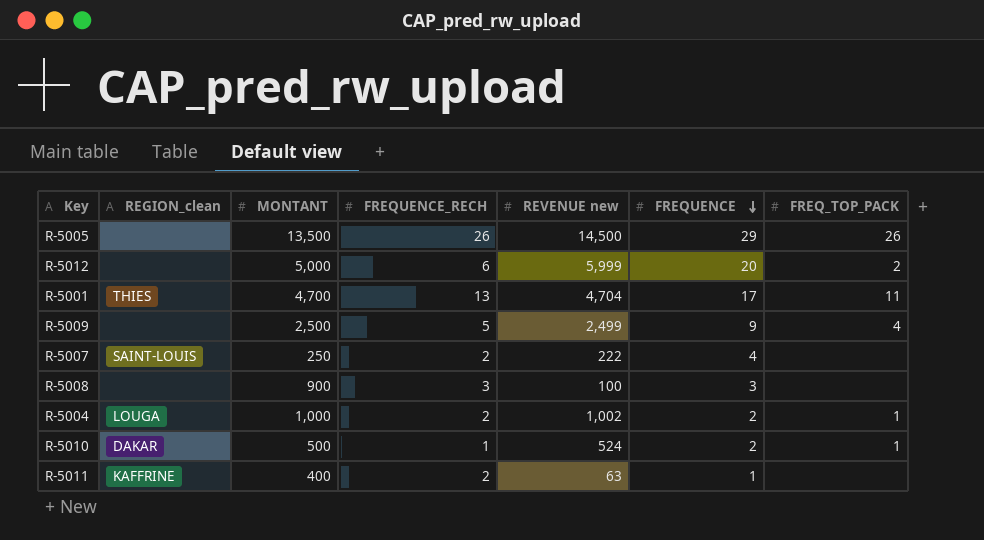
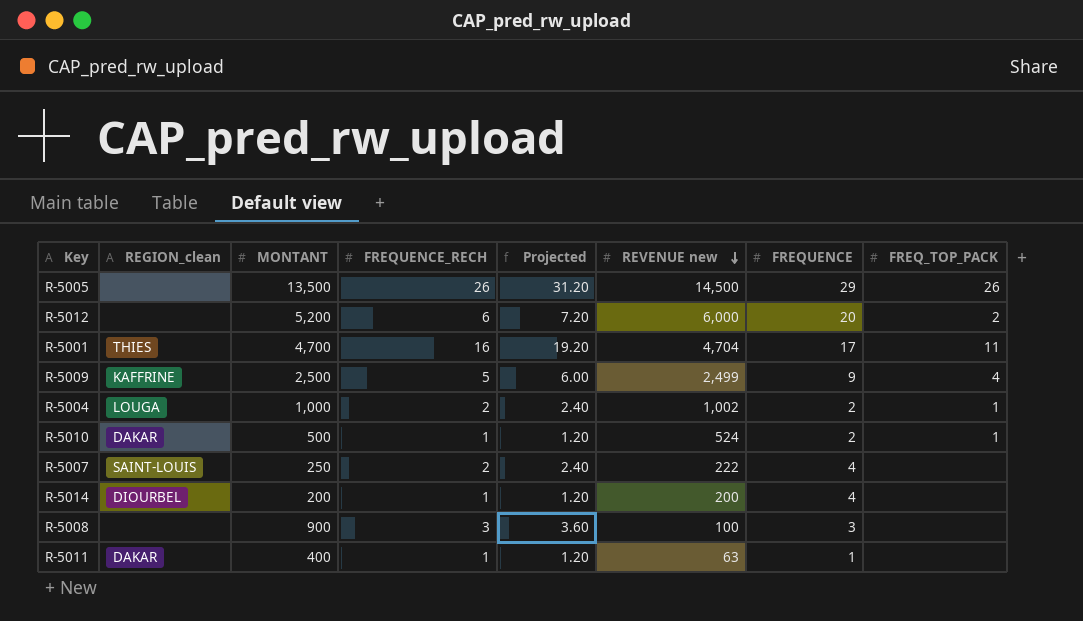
row order: FREQUENCE descending -> REVENUE new descending
column Projected | formula: none -> [FREQUENCE_RECH] * 1.2
R-5012 | MONTANT: 5,000 -> 5,200
R-5012 | REVENUE new: 5,999 -> 6,000
R-5001 | FREQUENCE_RECH: 13 -> 16
R-5009 | REGION_clean: none -> KAFFRINE
row R-5014: none -> DIOURBEL | 200 | 1 | 1.20 | 200 | 4 | none
R-5011 | REGION_clean: KAFFRINE -> DAKAR
R-5011 | FREQUENCE_RECH: 2 -> 1

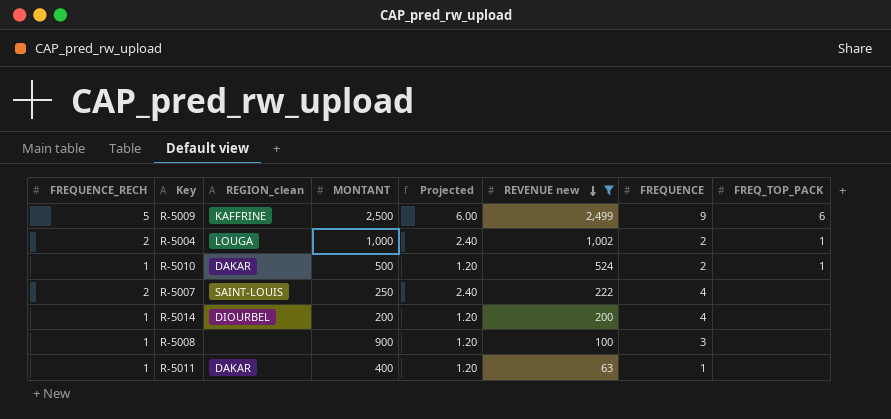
filter: none -> REVENUE new <= 2,499
column FREQUENCE_RECH | position: 4 -> 1
R-5009 | FREQ_TOP_PACK: 4 -> 6
R-5008 | FREQUENCE_RECH: 3 -> 1
R-5008 | Projected: 3.60 -> 1.20

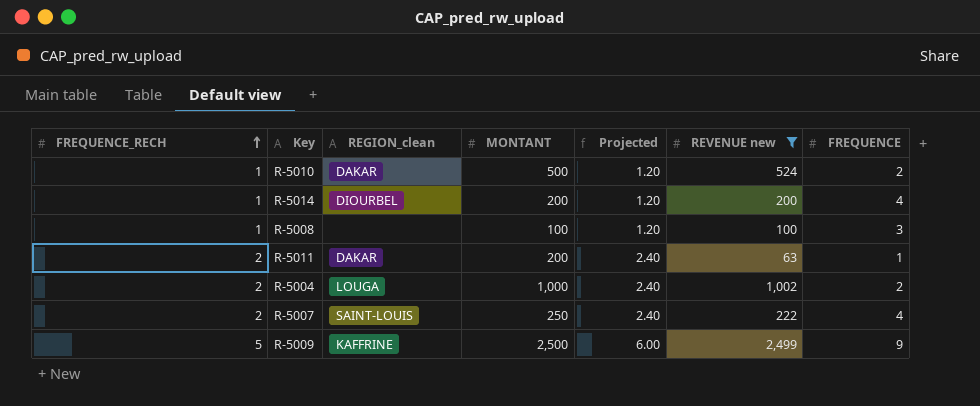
row order: REVENUE new descending -> FREQUENCE_RECH ascending
column FREQ_TOP_PACK | position: 8 -> none
R-5008 | MONTANT: 900 -> 100
R-5011 | FREQUENCE_RECH: 1 -> 2
R-5011 | MONTANT: 400 -> 200
R-5011 | Projected: 1.20 -> 2.40

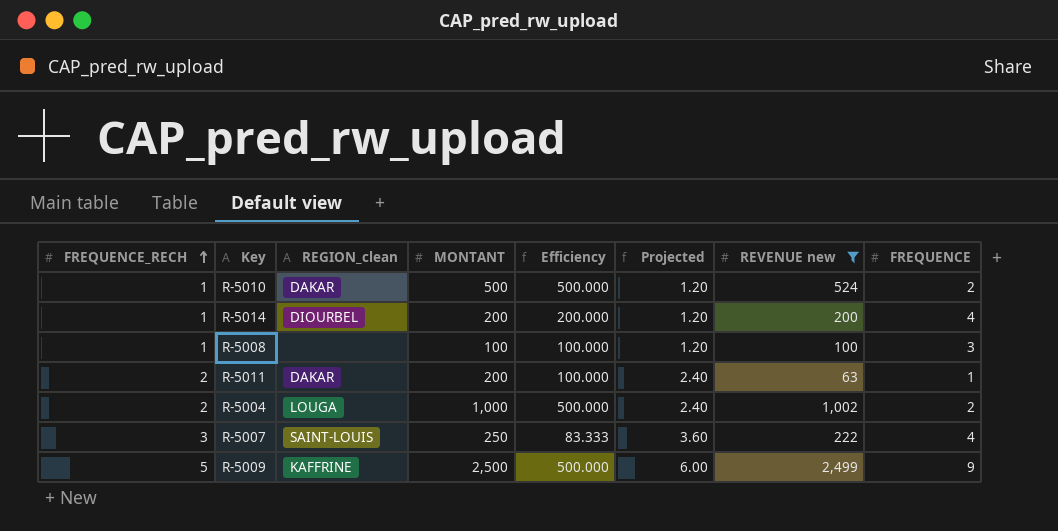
column Efficiency | formula: none -> [MONTANT] / [FREQUENCE_RECH]
R-5007 | FREQUENCE_RECH: 2 -> 3
R-5007 | Projected: 2.40 -> 3.60

